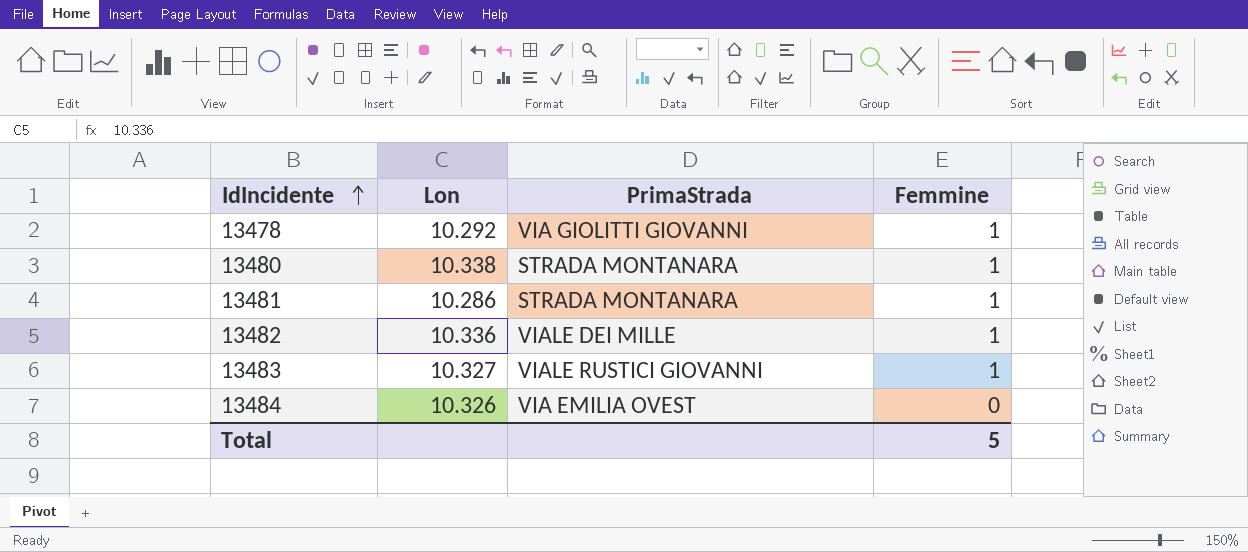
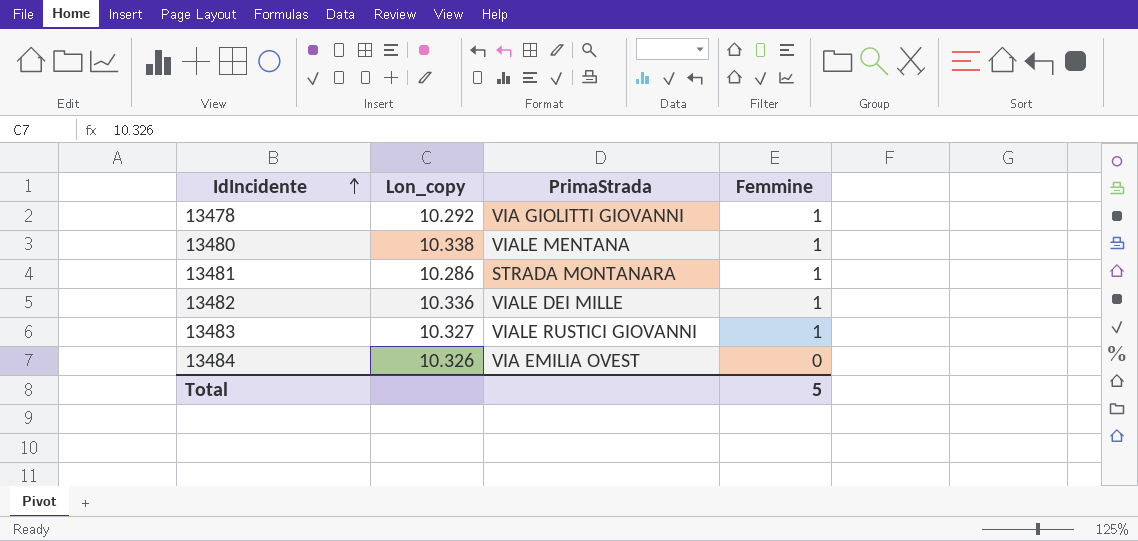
column name: Lon -> Lon_copy
13480 | PrimaStrada: STRADA MONTANARA -> VIALE MENTANA

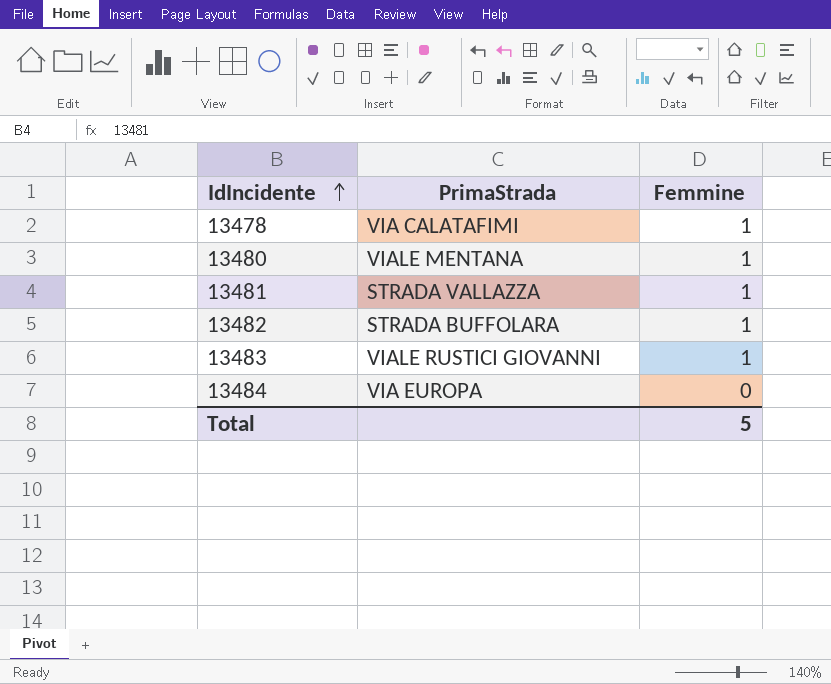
column Lon_copy | position: 2 -> none
13478 | PrimaStrada: VIA GIOLITTI GIOVANNI -> VIA CALATAFIMI
13481 | PrimaStrada: STRADA MONTANARA -> STRADA VALLAZZA
13482 | PrimaStrada: VIALE DEI MILLE -> STRADA BUFFOLARA
13484 | PrimaStrada: VIA EMILIA OVEST -> VIA EUROPA

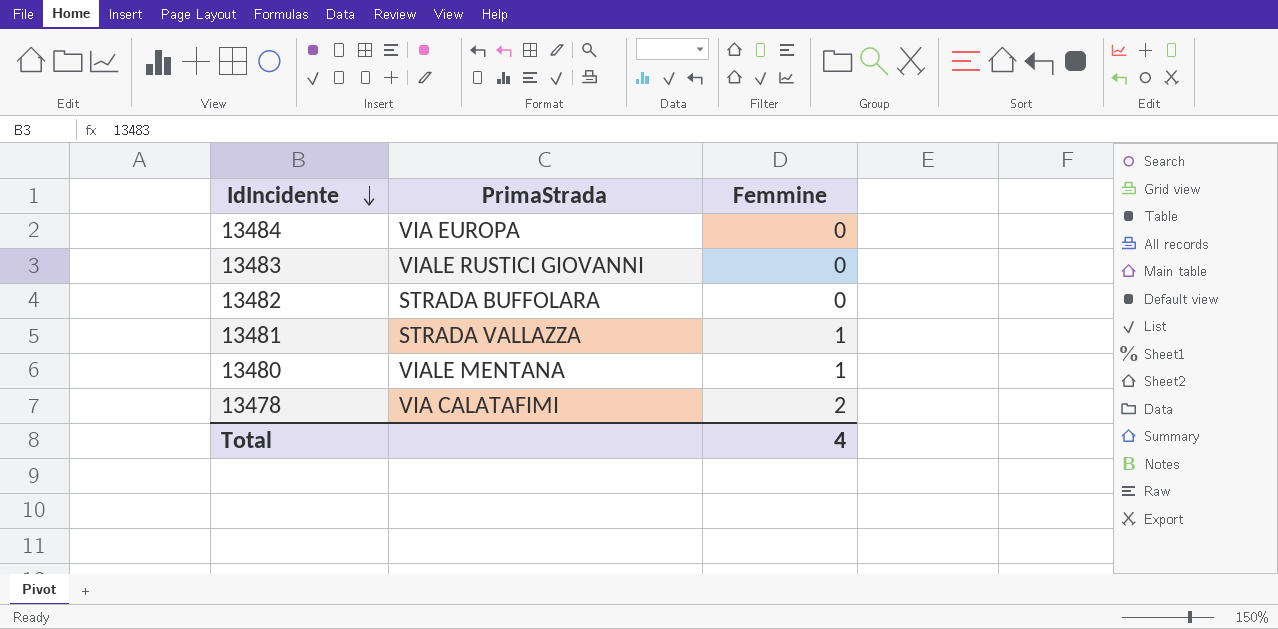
row order: IdIncidente ascending -> IdIncidente descending
13483 | Femmine: 1 -> 0
13482 | Femmine: 1 -> 0
13478 | Femmine: 1 -> 2
Total | Femmine: 5 -> 4

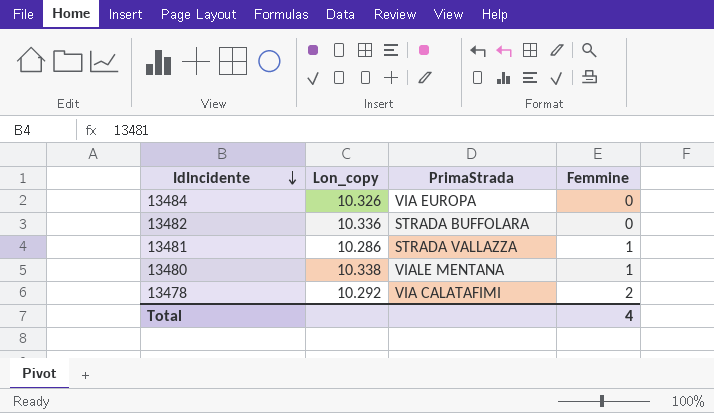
column Lon_copy | position: none -> 2
row 13483: VIALE RUSTICI GIOVANNI | 0 -> none

